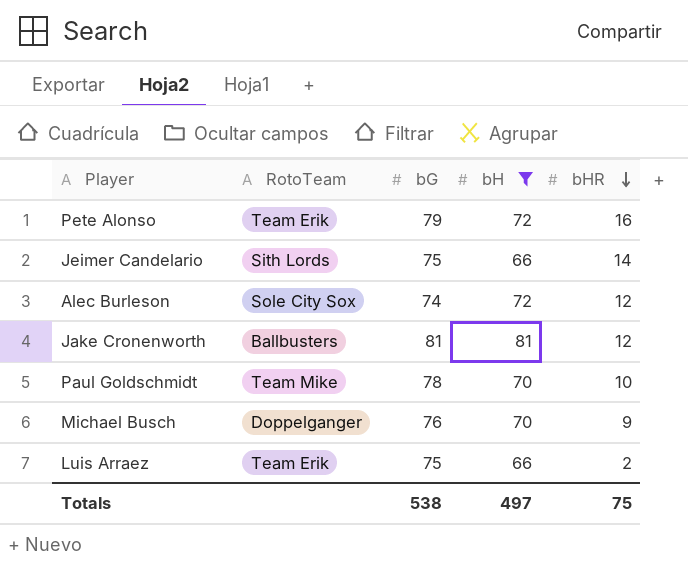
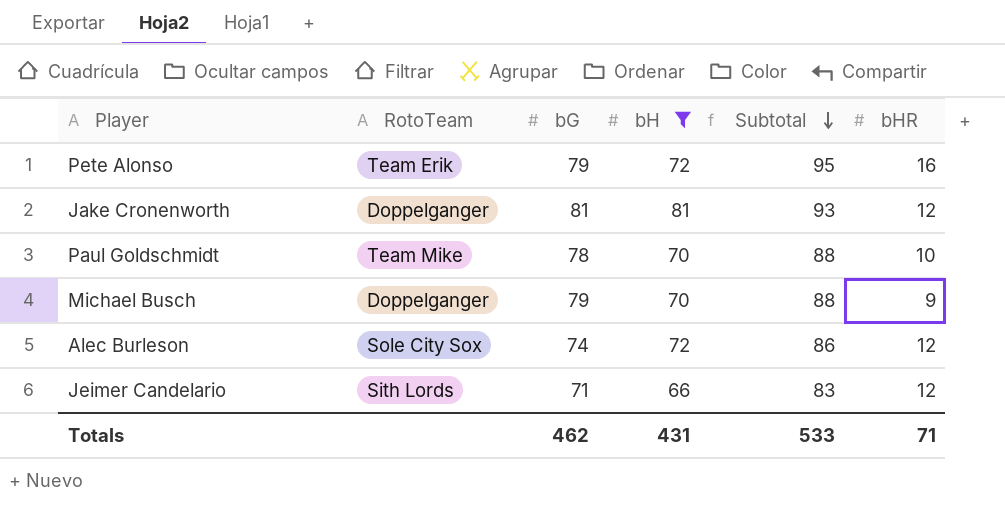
row order: bHR descending -> Subtotal descending
column Subtotal | formula: none -> [bG] + [bHR]
row Luis Arraez: Team Erik | 75 | 66 | 2 -> none
Jake Cronenworth | RotoTeam: Ballbusters -> Doppelganger
Michael Busch | bG: 76 -> 79
Jeimer Candelario | bG: 75 -> 71
Jeimer Candelario | bHR: 14 -> 12
Totals | bG: 538 -> 462
Totals | bH: 497 -> 431
Totals | bHR: 75 -> 71

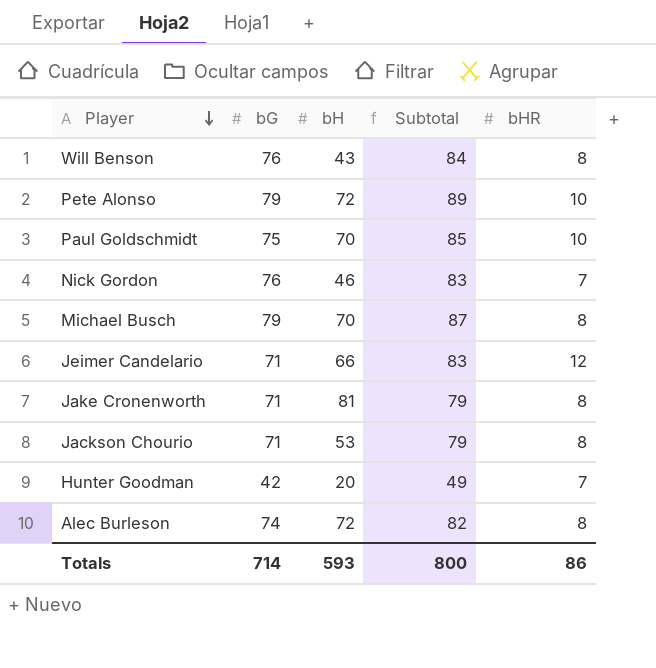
filter: bH >= 66 -> none
row order: Subtotal descending -> Player descending
column RotoTeam | position: 2 -> none
Pete Alonso | Subtotal: 95 -> 89
Pete Alonso | bHR: 16 -> 10
Paul Goldschmidt | bG: 78 -> 75
Paul Goldschmidt | Subtotal: 88 -> 85
Michael Busch | Subtotal: 88 -> 87
Michael Busch | bHR: 9 -> 8
Jake Cronenworth | bG: 81 -> 71
Jake Cronenworth | Subtotal: 93 -> 79
Jake Cronenworth | bHR: 12 -> 8
Alec Burleson | Subtotal: 86 -> 82
Alec Burleson | bHR: 12 -> 8
Totals | bG: 462 -> 714
Totals | bH: 431 -> 593
Totals | Subtotal: 533 -> 800
Totals | bHR: 71 -> 86

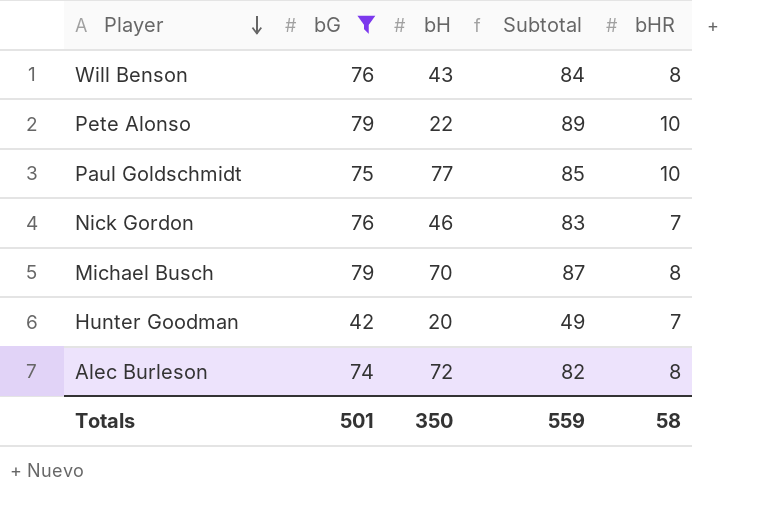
filter: none -> bG != 71
Pete Alonso | bH: 72 -> 22
Paul Goldschmidt | bH: 70 -> 77
Totals | bG: 714 -> 501
Totals | bH: 593 -> 350
Totals | Subtotal: 800 -> 559
Totals | bHR: 86 -> 58

